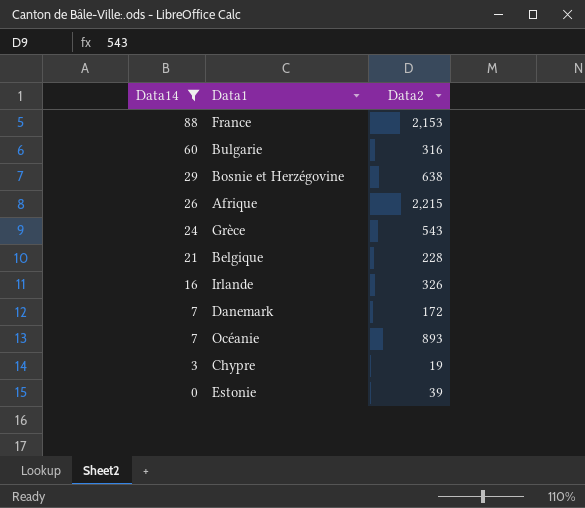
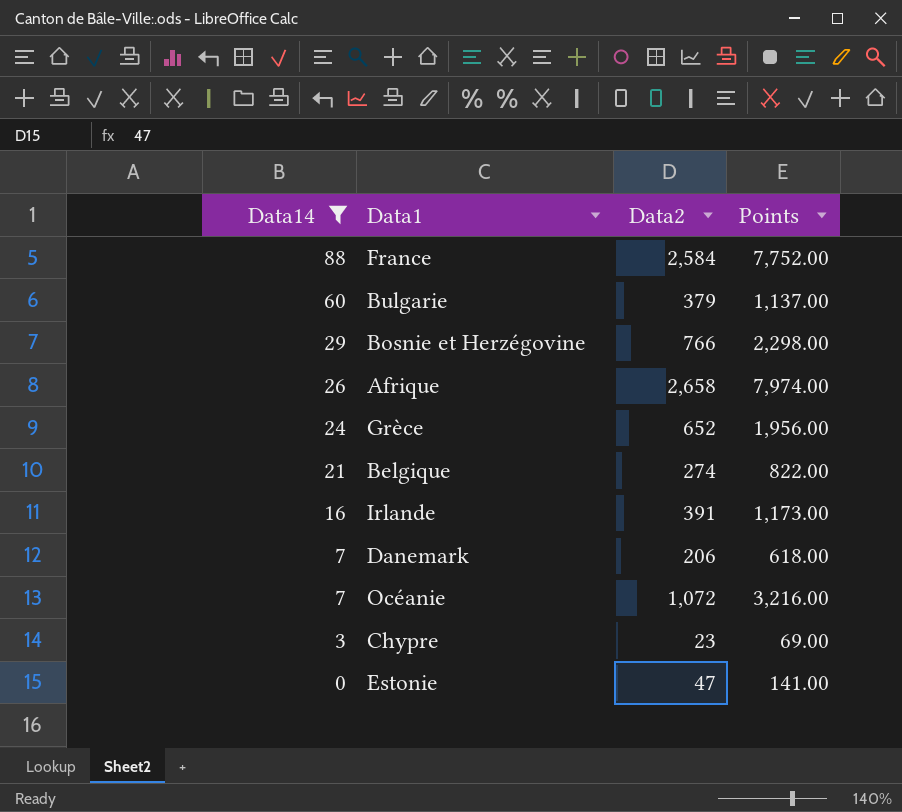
column Points | formula: none -> [Data2] * 3
France | Data2: 2,153 -> 2,584
Bulgarie | Data2: 316 -> 379
Bosnie et Herzégovine | Data2: 638 -> 766
Afrique | Data2: 2,215 -> 2,658
Grèce | Data2: 543 -> 652
Belgique | Data2: 228 -> 274
Irlande | Data2: 326 -> 391
Danemark | Data2: 172 -> 206
Océanie | Data2: 893 -> 1,072
Chypre | Data2: 19 -> 23
Estonie | Data2: 39 -> 47

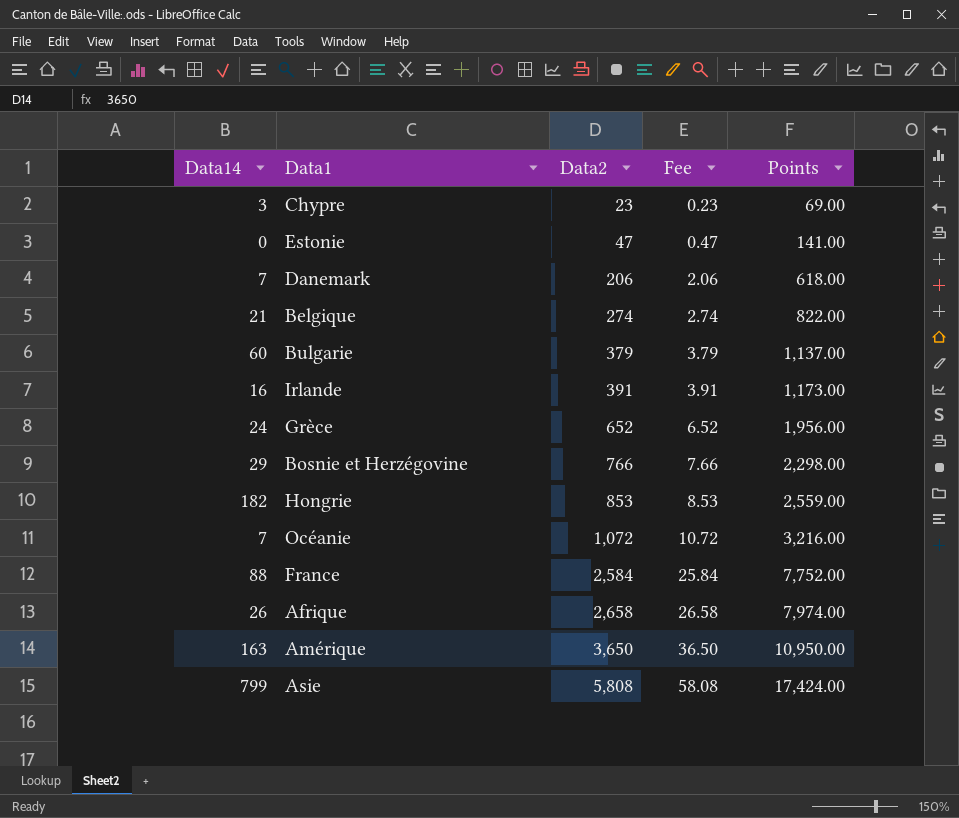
filter: Data14 <= 88 -> none
row order: Data14 descending -> Data2 ascending
column Fee | formula: none -> [Data2] * 0.01

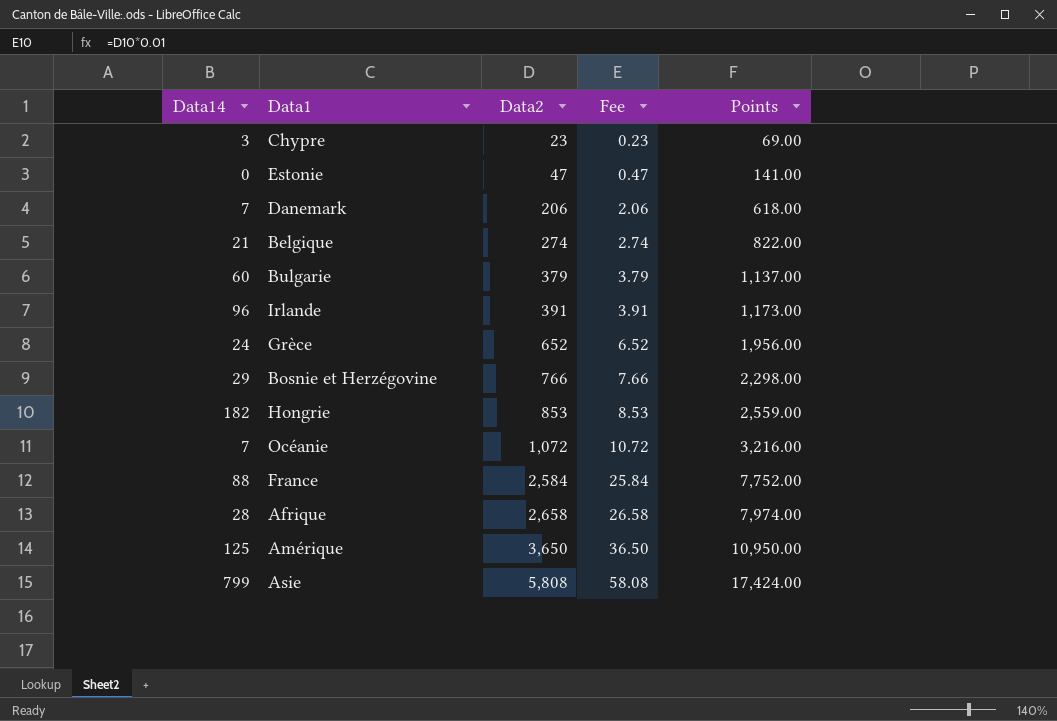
Irlande | Data14: 16 -> 96
Afrique | Data14: 26 -> 28
Amérique | Data14: 163 -> 125

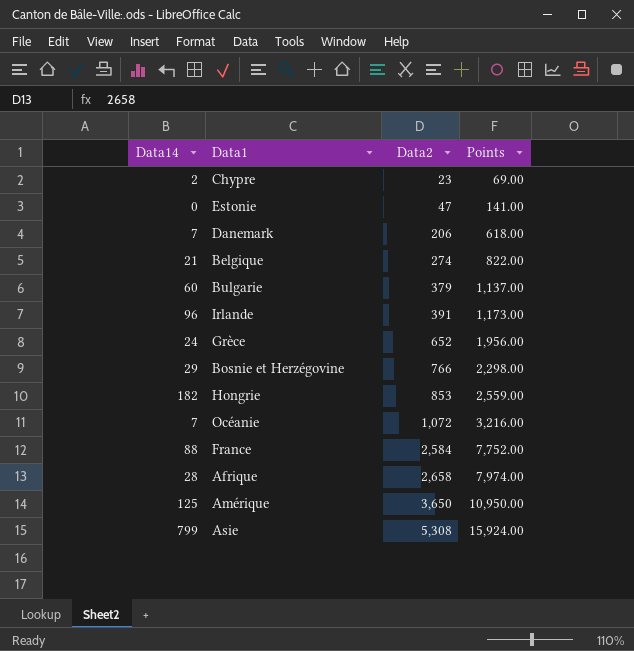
column Fee | formula: [Data2] * 0.01 -> none
Chypre | Data14: 3 -> 2
Asie | Data2: 5,808 -> 5,308
Asie | Points: 17,424.00 -> 15,924.00

